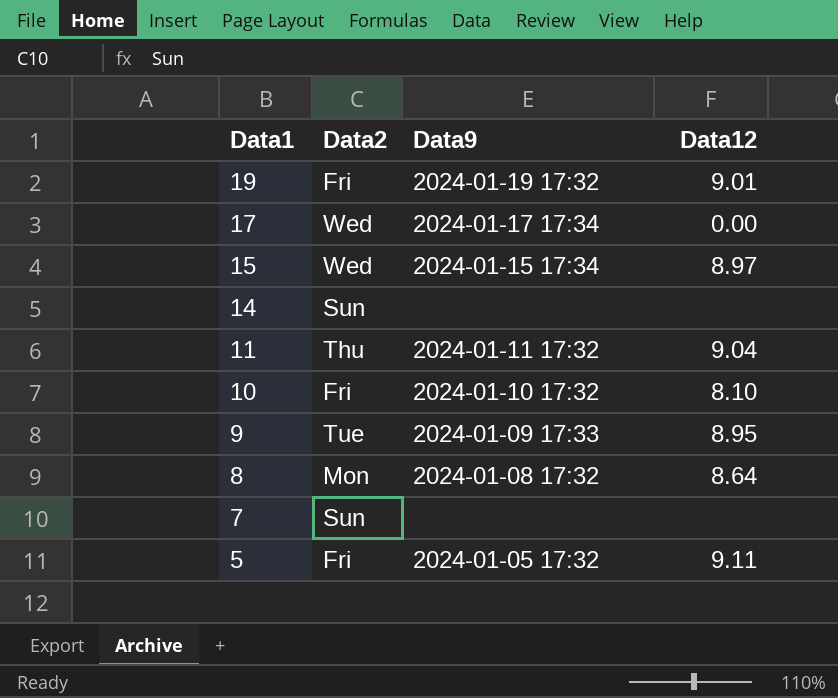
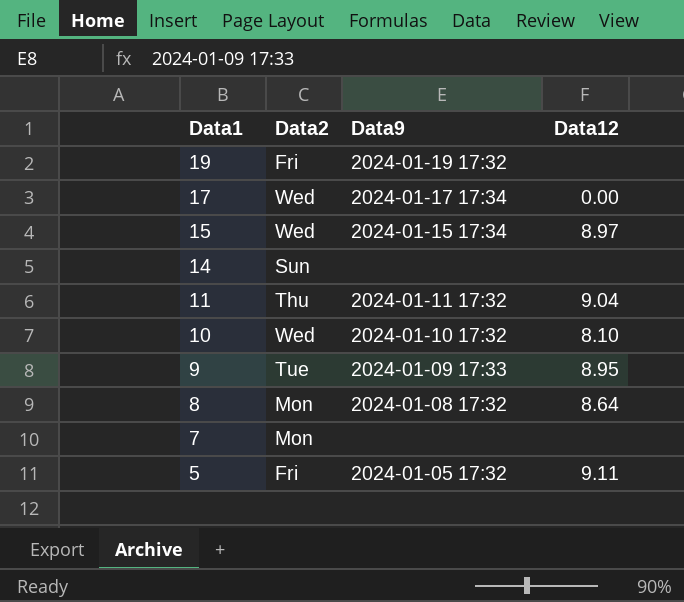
19 | Data12: 9.01 -> none
10 | Data2: Fri -> Wed
7 | Data2: Sun -> Mon

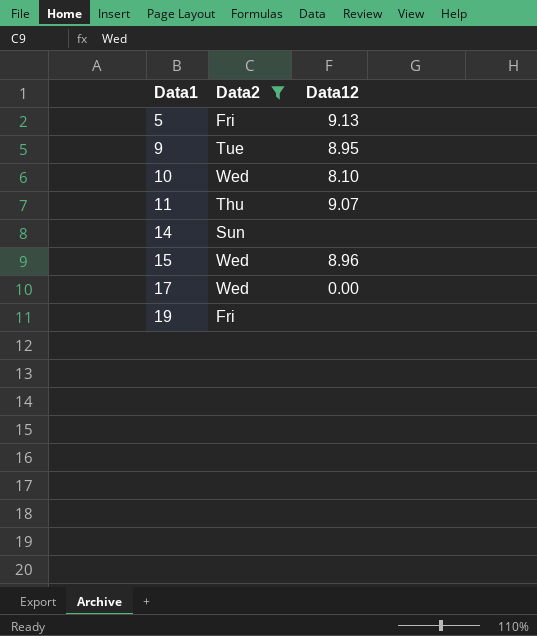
filter: none -> Data2 != Mon
row order: Data1 descending -> Data1 ascending
column Data9 | position: 3 -> none
5 | Data12: 9.11 -> 9.13
11 | Data12: 9.04 -> 9.07
15 | Data12: 8.97 -> 8.96

